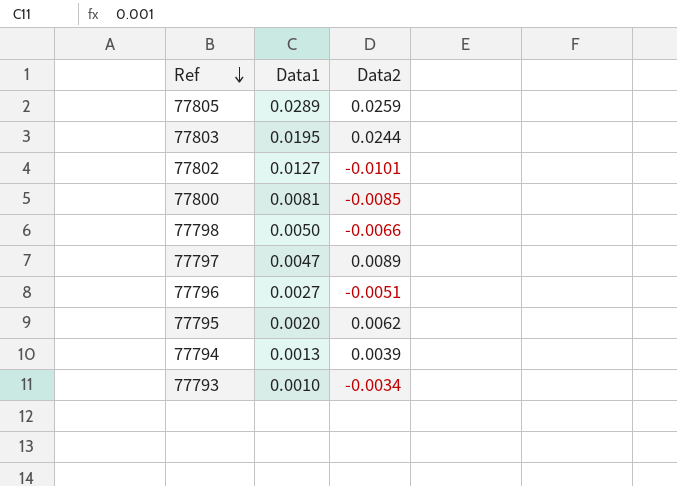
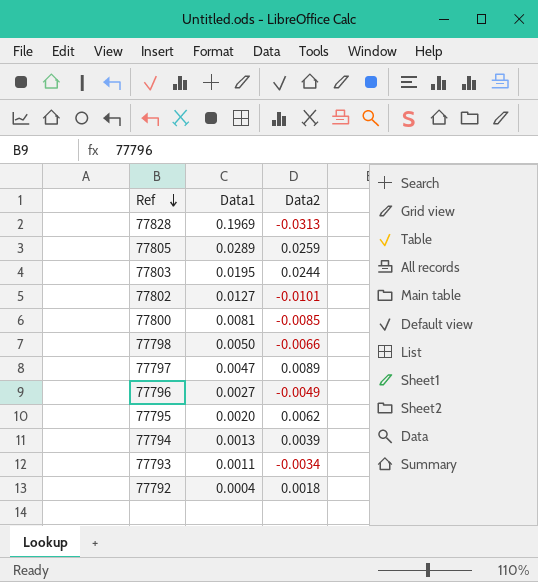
row 77828: none -> 0.1969 | -0.0313
77796 | Data2: -0.0051 -> -0.0049
77793 | Data1: 0.0010 -> 0.0011
row 77792: none -> 0.0004 | 0.0018

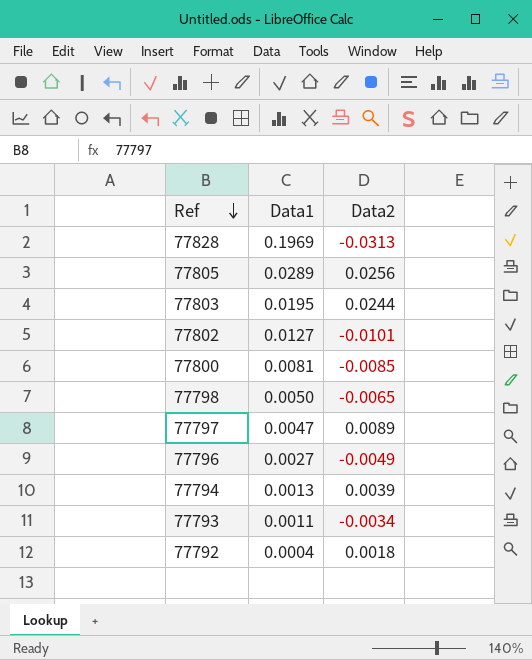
row 77795: 0.0020 | 0.0062 -> none
77805 | Data2: 0.0259 -> 0.0256
77798 | Data2: -0.0066 -> -0.0065

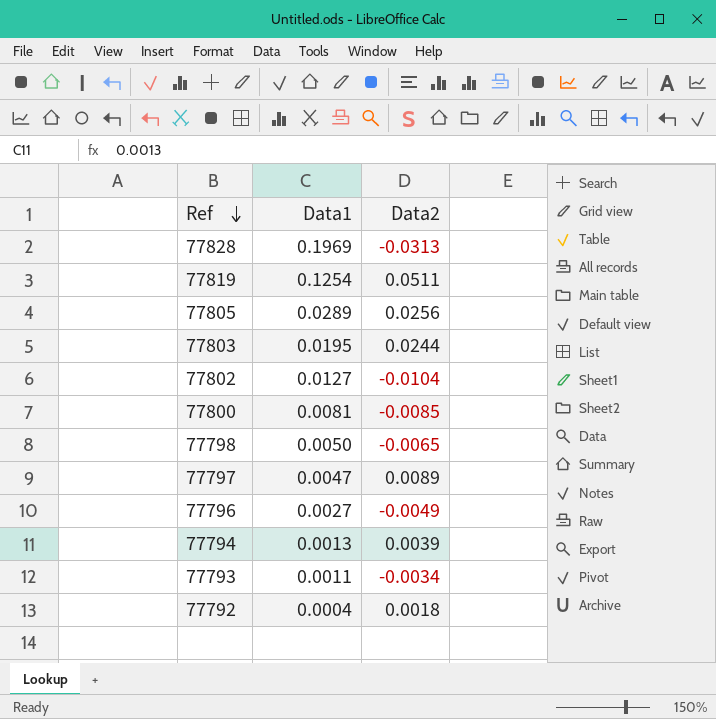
row 77819: none -> 0.1254 | 0.0511
77802 | Data2: -0.0101 -> -0.0104

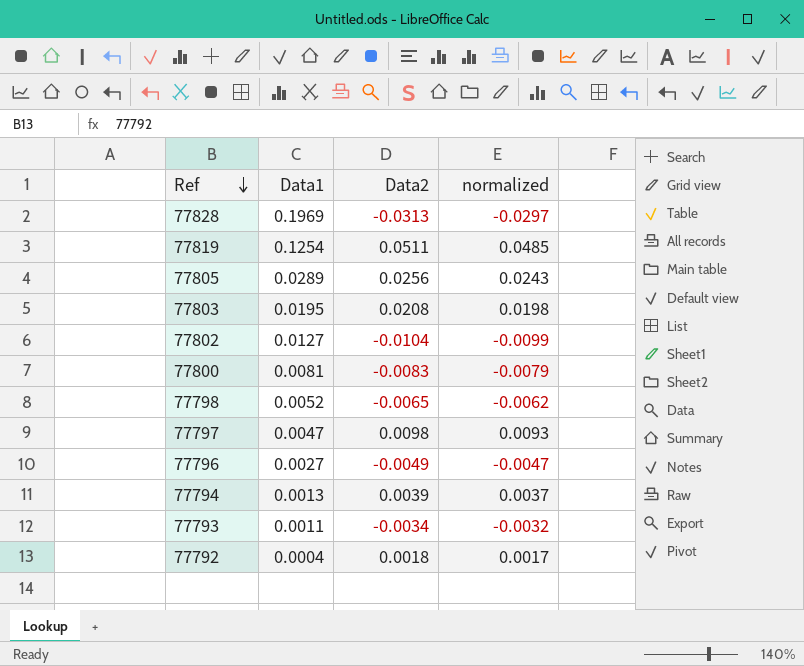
column normalized | formula: none -> [Data2] * 0.95
77803 | Data2: 0.0244 -> 0.0208
77800 | Data2: -0.0085 -> -0.0083
77798 | Data1: 0.0050 -> 0.0052
77797 | Data2: 0.0089 -> 0.0098

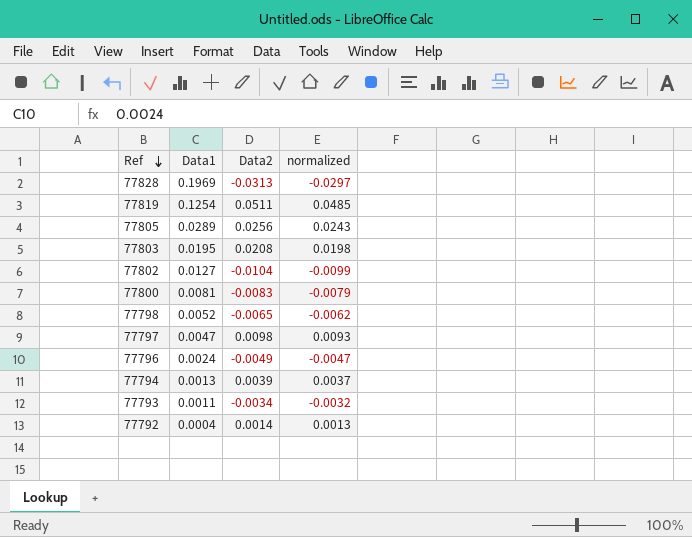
77796 | Data1: 0.0027 -> 0.0024
77792 | Data2: 0.0018 -> 0.0014
77792 | normalized: 0.0017 -> 0.0013

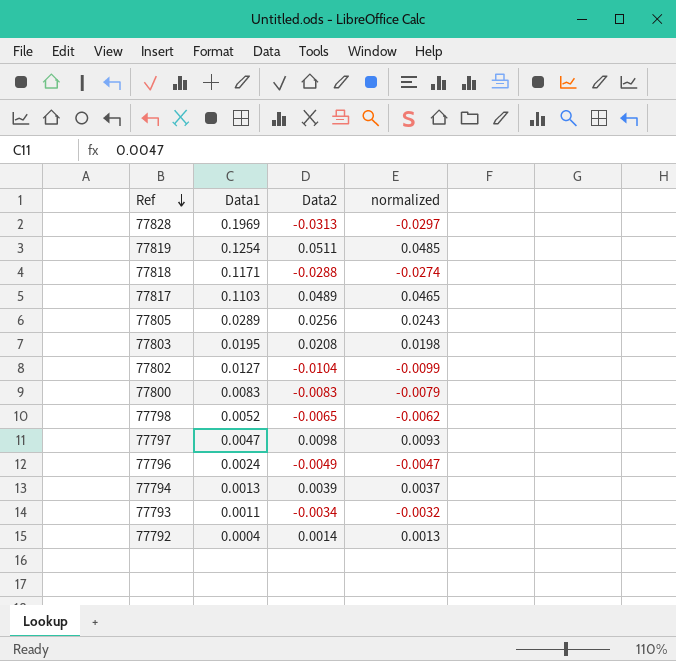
row 77818: none -> 0.1171 | -0.0288 | -0.0274
row 77817: none -> 0.1103 | 0.0489 | 0.0465
77800 | Data1: 0.0081 -> 0.0083

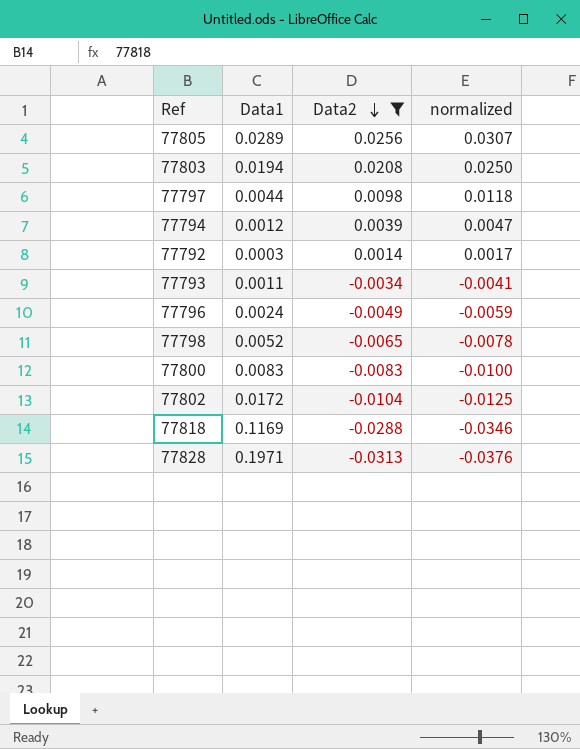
filter: none -> Data2 <= 0.0256
row order: Ref descending -> Data2 descending
column normalized | formula: [Data2] * 0.95 -> [Data2] * 1.2
77803 | Data1: 0.0195 -> 0.0194
77797 | Data1: 0.0047 -> 0.0044
77794 | Data1: 0.0013 -> 0.0012
77792 | Data1: 0.0004 -> 0.0003
77802 | Data1: 0.0127 -> 0.0172
77818 | Data1: 0.1171 -> 0.1169
77828 | Data1: 0.1969 -> 0.1971

